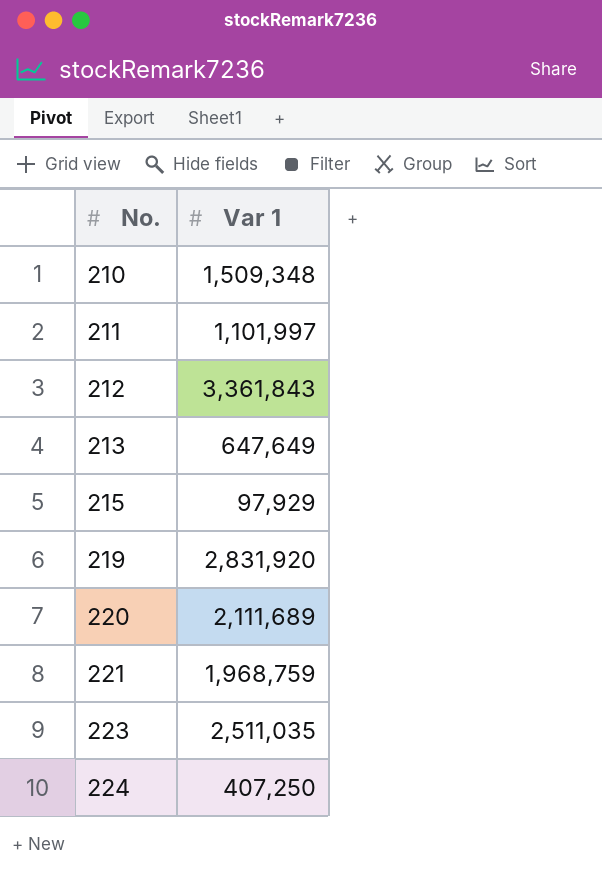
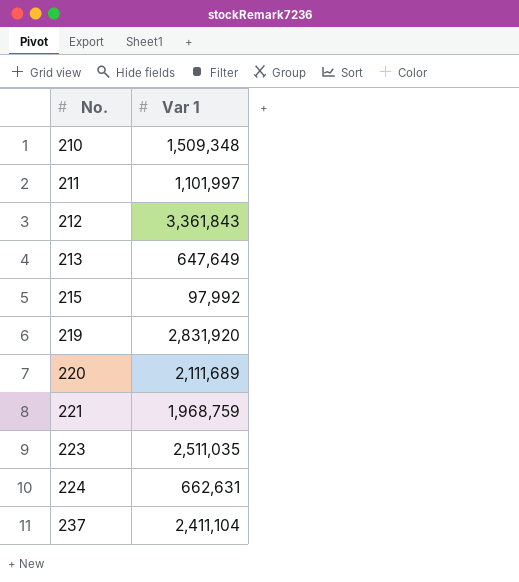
215 | Var 1: 97,929 -> 97,992
224 | Var 1: 407,250 -> 662,631
row 237: none -> 2,411,104

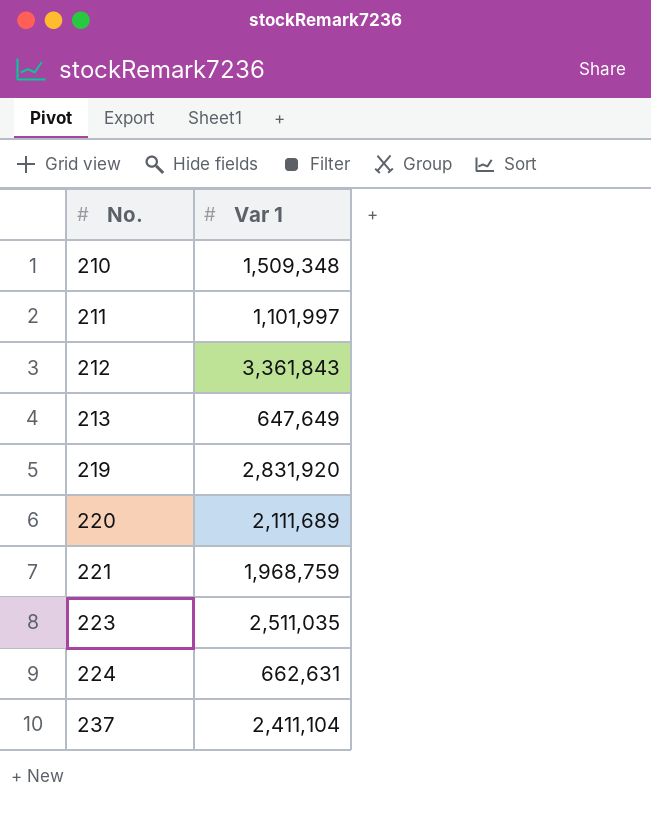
row 215: 97,992 -> none

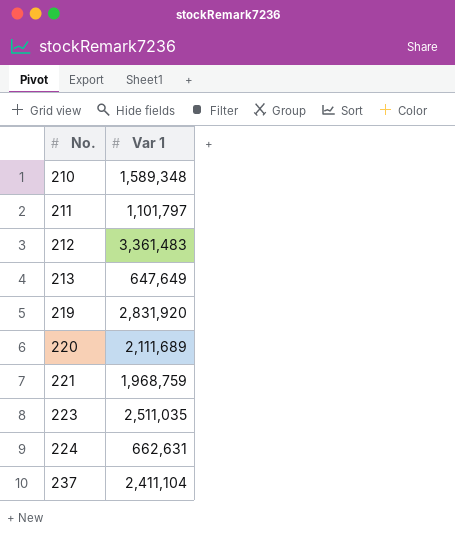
210 | Var 1: 1,509,348 -> 1,589,348
211 | Var 1: 1,101,997 -> 1,101,797
212 | Var 1: 3,361,843 -> 3,361,483

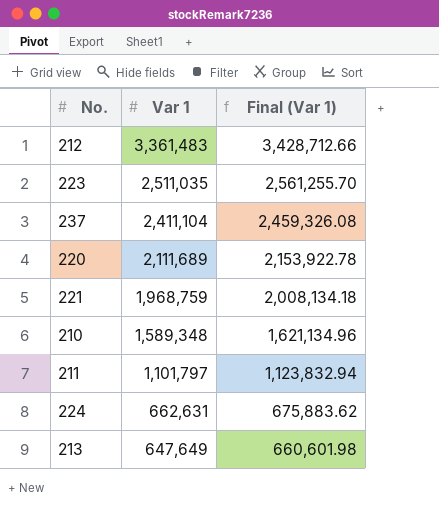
row order: No. ascending -> Var 1 descending
column Final (Var 1) | formula: none -> [Var 1] * 1.02
row 219: 2,831,920 -> none

